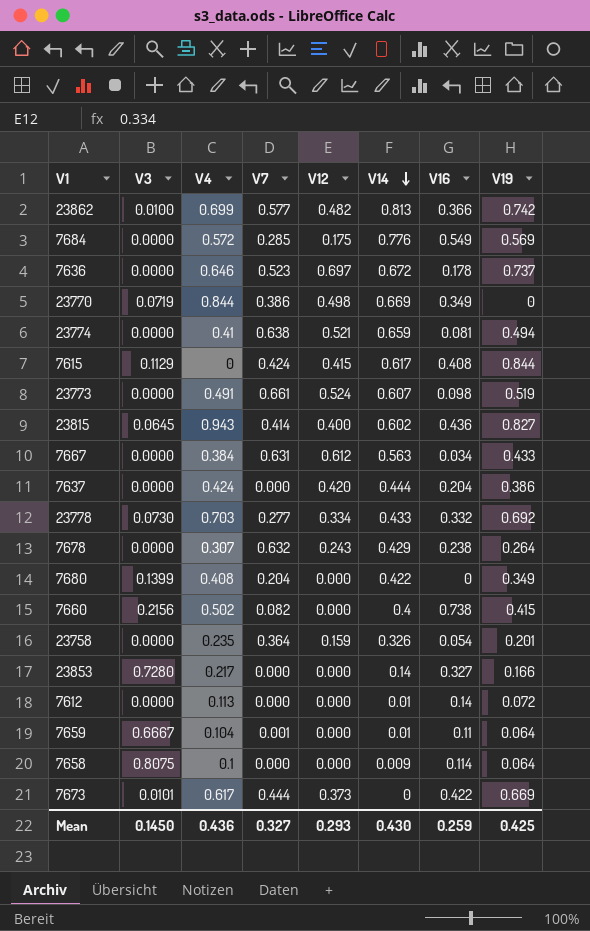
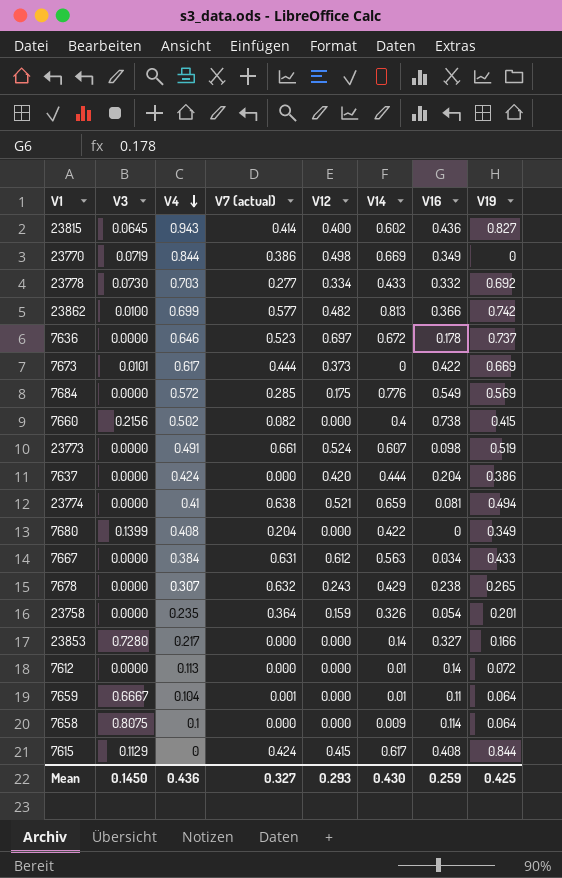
row order: V14 descending -> V4 descending
column name: V7 -> V7 (actual)
7678 | V19: 0.264 -> 0.265

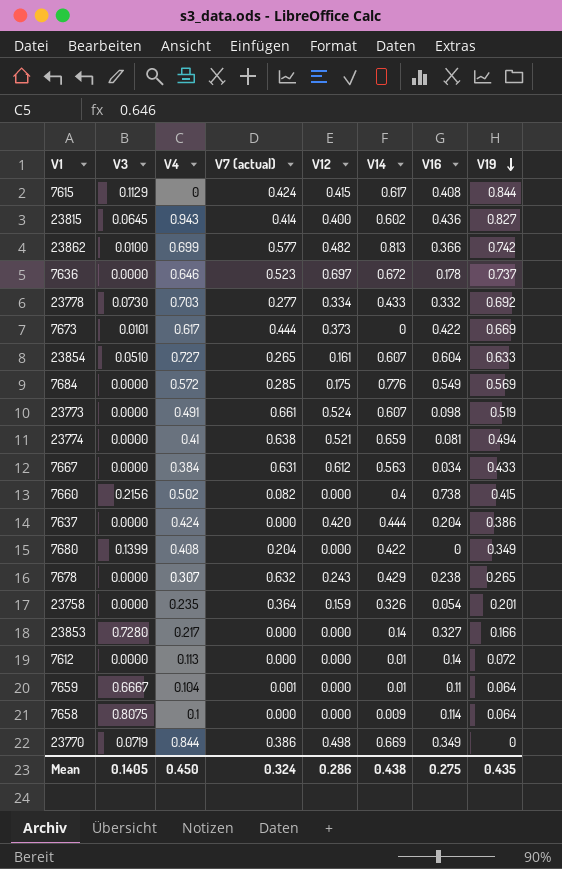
row order: V4 descending -> V19 descending
row 23854: none -> 0.0510 | 0.727 | 0.265 | 0.161 | 0.607 | 0.604 | 0.633
Mean | V3: 0.1450 -> 0.1405
Mean | V4: 0.436 -> 0.450
Mean | V7 (actual): 0.327 -> 0.324
Mean | V12: 0.293 -> 0.286
Mean | V14: 0.430 -> 0.438
Mean | V16: 0.259 -> 0.275
Mean | V19: 0.425 -> 0.435

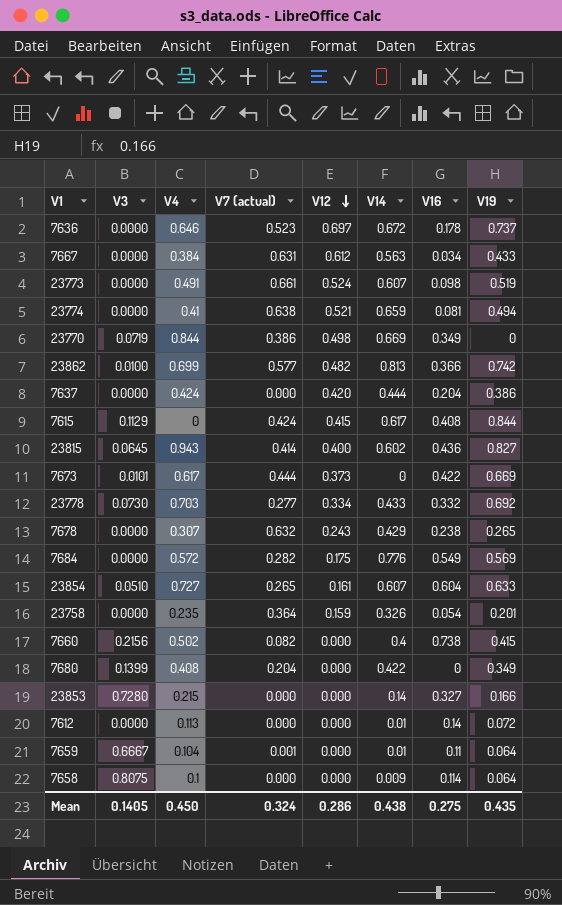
row order: V19 descending -> V12 descending
7684 | V7 (actual): 0.285 -> 0.282
23853 | V4: 0.217 -> 0.215

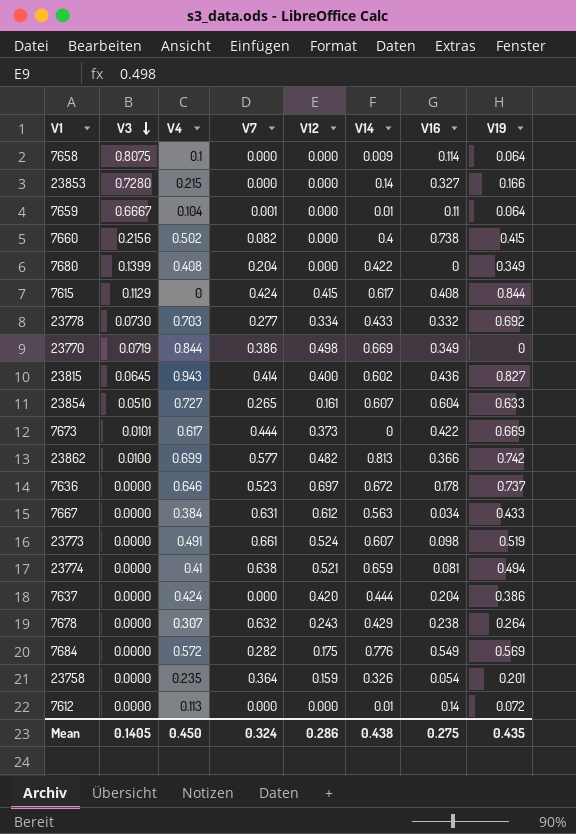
row order: V12 descending -> V3 descending
column name: V7 (actual) -> V7
7678 | V19: 0.265 -> 0.264

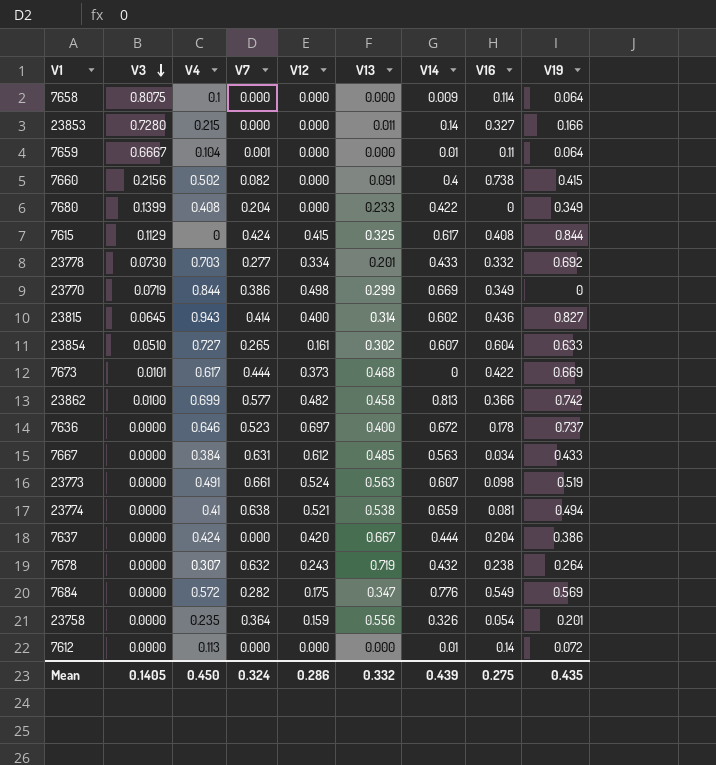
column V13 | position: none -> 6
7678 | V14: 0.429 -> 0.432
Mean | V14: 0.438 -> 0.439

